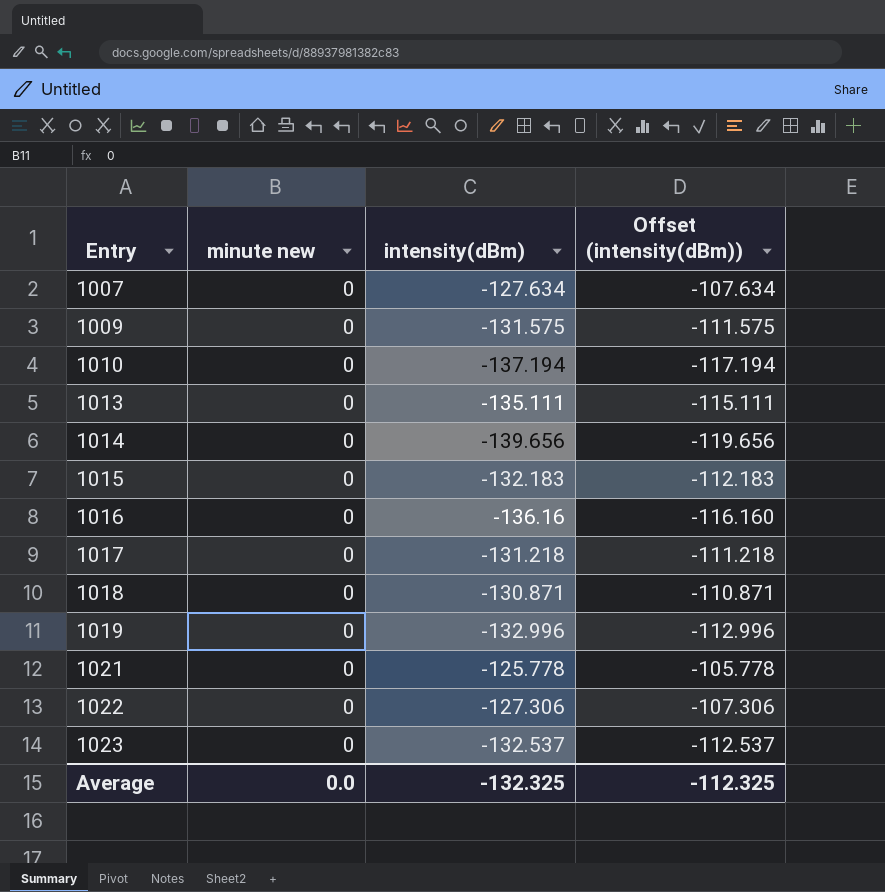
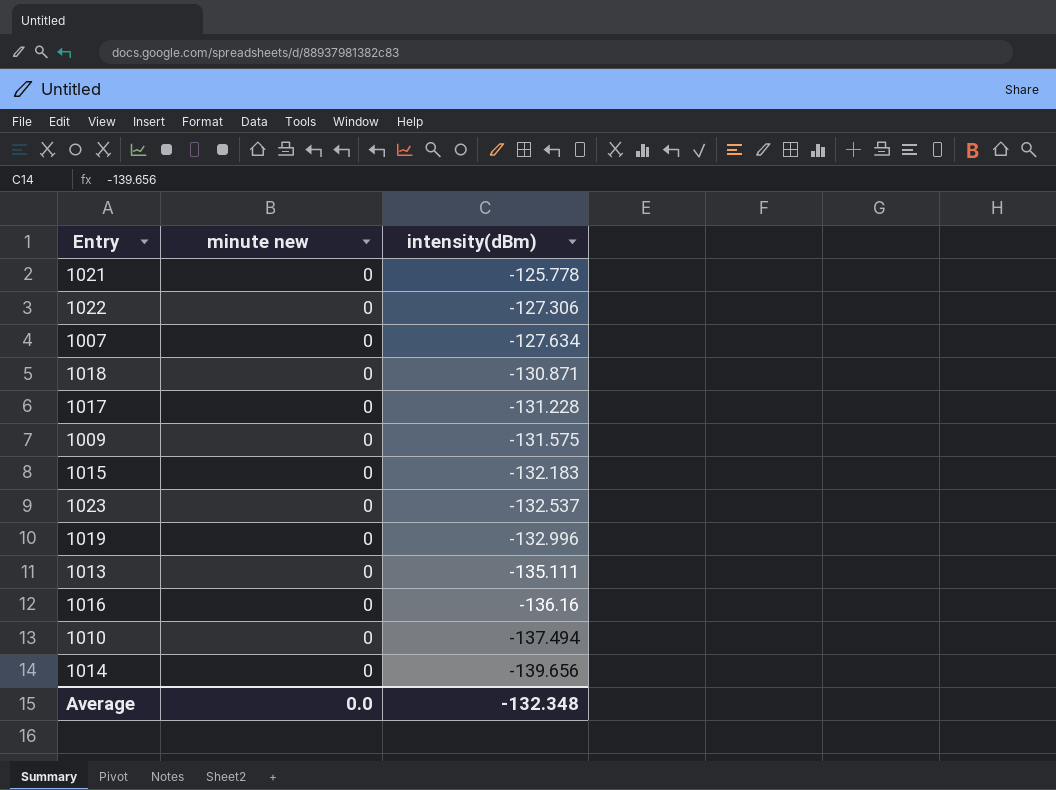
row order: Entry ascending -> intensity(dBm) descending
column Offset (intensity(dBm)) | formula: [intensity(dBm)] + 20 -> none
1017 | intensity(dBm): -131.218 -> -131.228
1010 | intensity(dBm): -137.194 -> -137.494
Average | intensity(dBm): -132.325 -> -132.348

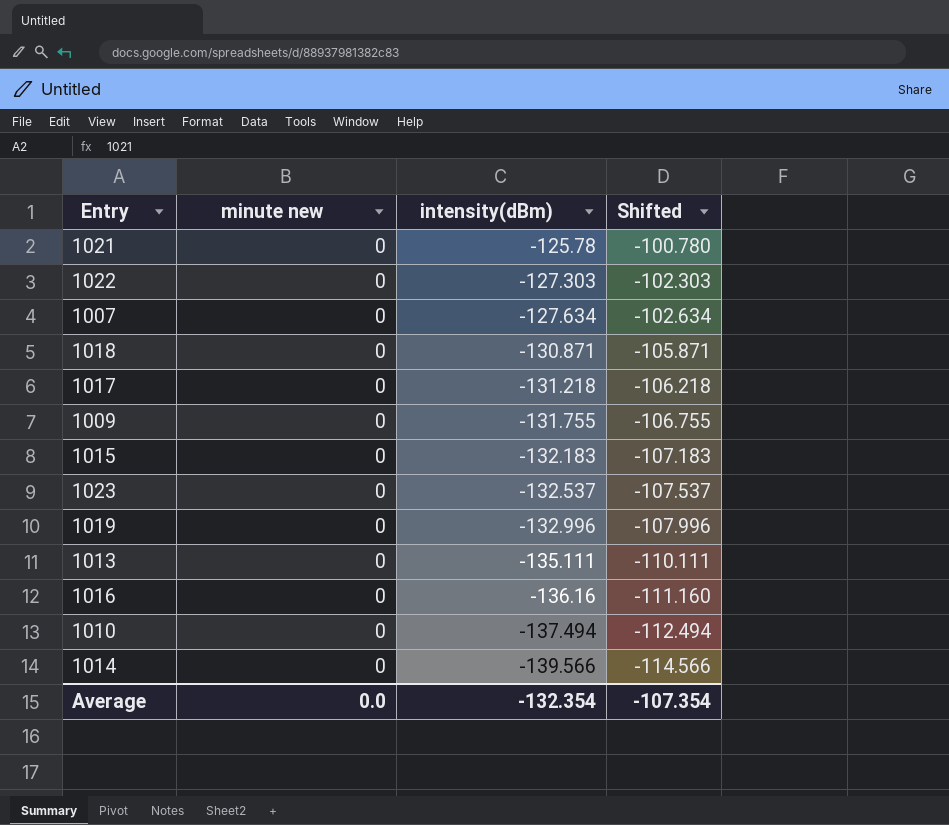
column Shifted | formula: none -> [intensity(dBm)] + 25
1021 | intensity(dBm): -125.778 -> -125.78
1022 | intensity(dBm): -127.306 -> -127.303
1017 | intensity(dBm): -131.228 -> -131.218
1009 | intensity(dBm): -131.575 -> -131.755
1014 | intensity(dBm): -139.656 -> -139.566
Average | intensity(dBm): -132.348 -> -132.354

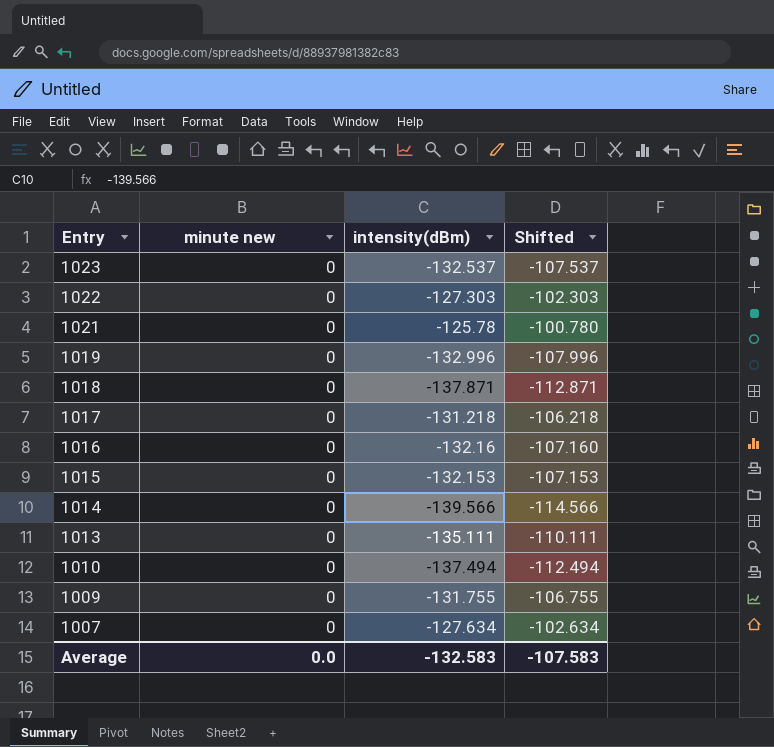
row order: intensity(dBm) descending -> Entry descending
1018 | intensity(dBm): -130.871 -> -137.871
1018 | Shifted: -105.871 -> -112.871
1016 | intensity(dBm): -136.16 -> -132.16
1016 | Shifted: -111.160 -> -107.160
1015 | intensity(dBm): -132.183 -> -132.153
1015 | Shifted: -107.183 -> -107.153
Average | intensity(dBm): -132.354 -> -132.583
Average | Shifted: -107.354 -> -107.583

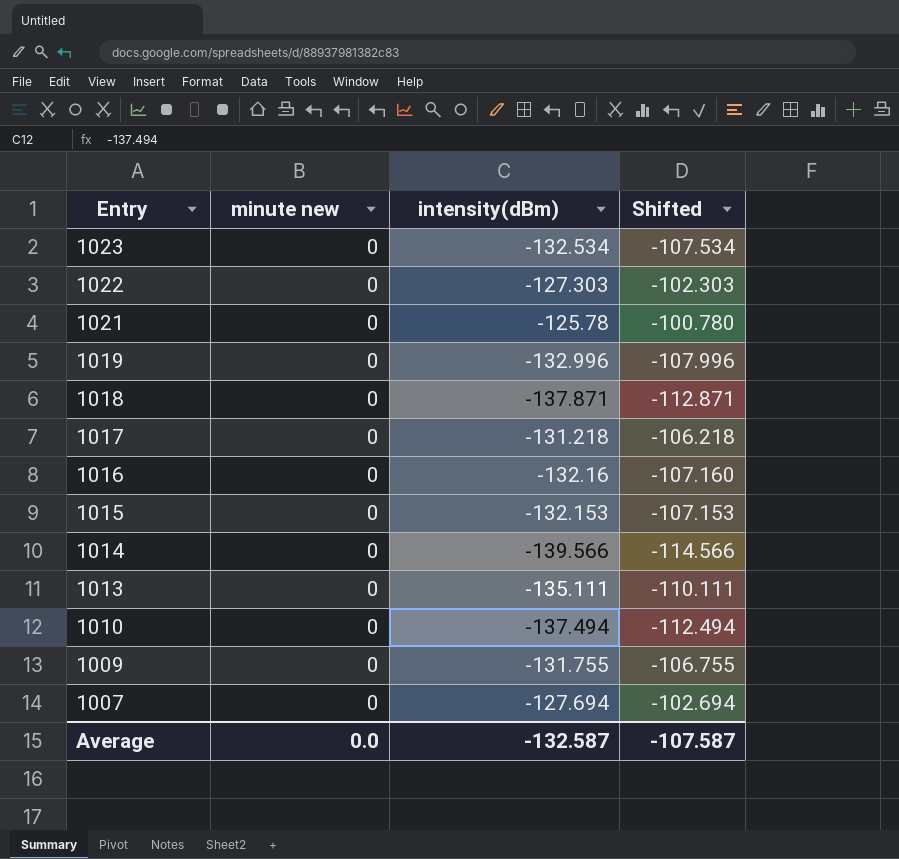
1023 | intensity(dBm): -132.537 -> -132.534
1023 | Shifted: -107.537 -> -107.534
1007 | intensity(dBm): -127.634 -> -127.694
1007 | Shifted: -102.634 -> -102.694
Average | intensity(dBm): -132.583 -> -132.587
Average | Shifted: -107.583 -> -107.587

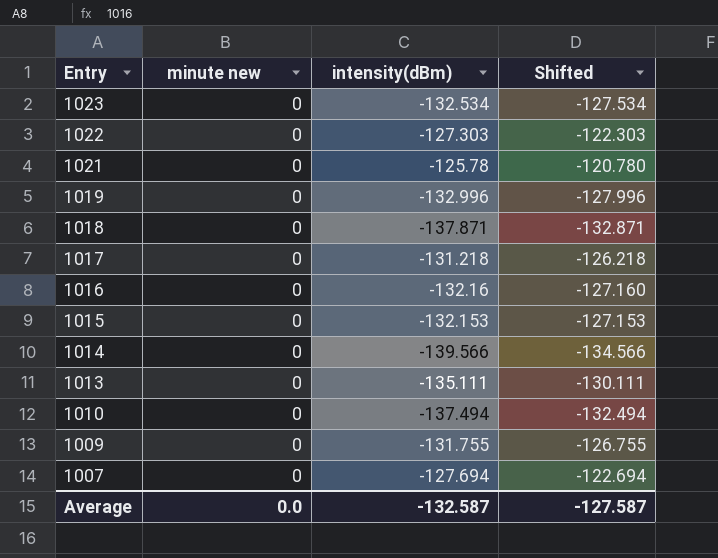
column Shifted | formula: [intensity(dBm)] + 25 -> [intensity(dBm)] + 5
Average | Shifted: -107.587 -> -127.587

